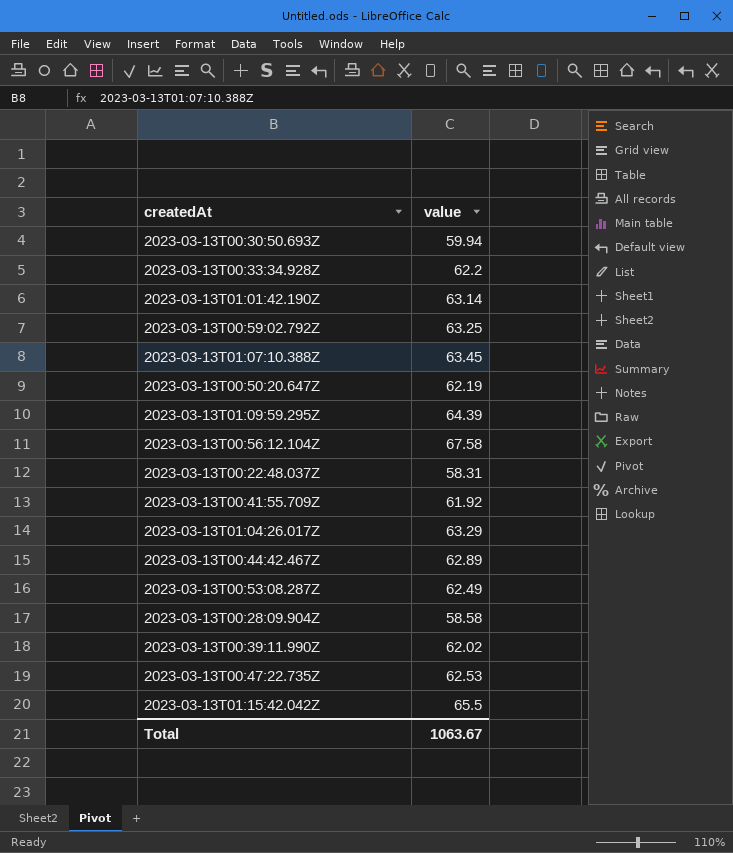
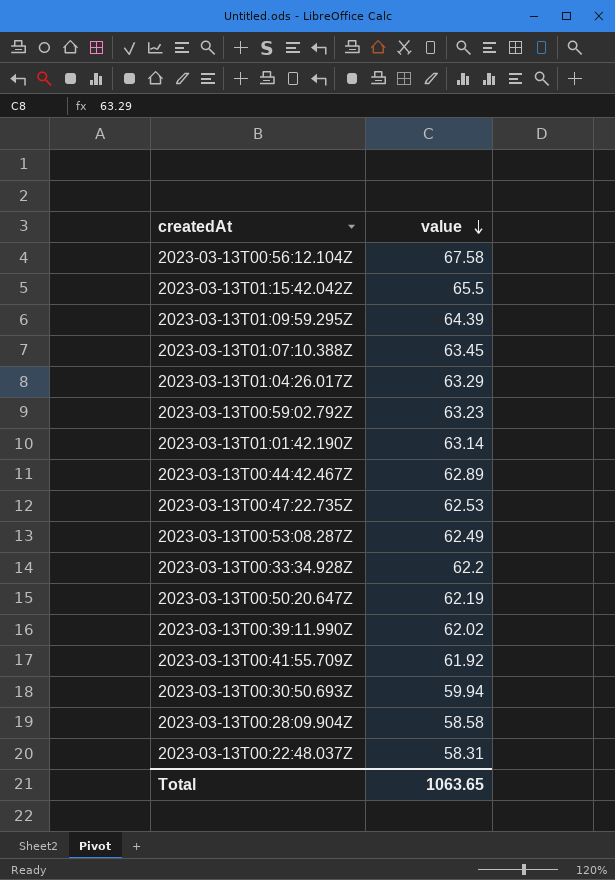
row order: none -> value descending
2023-03-13T00:59:02.792Z | value: 63.25 -> 63.23
Total | value: 1063.67 -> 1063.65

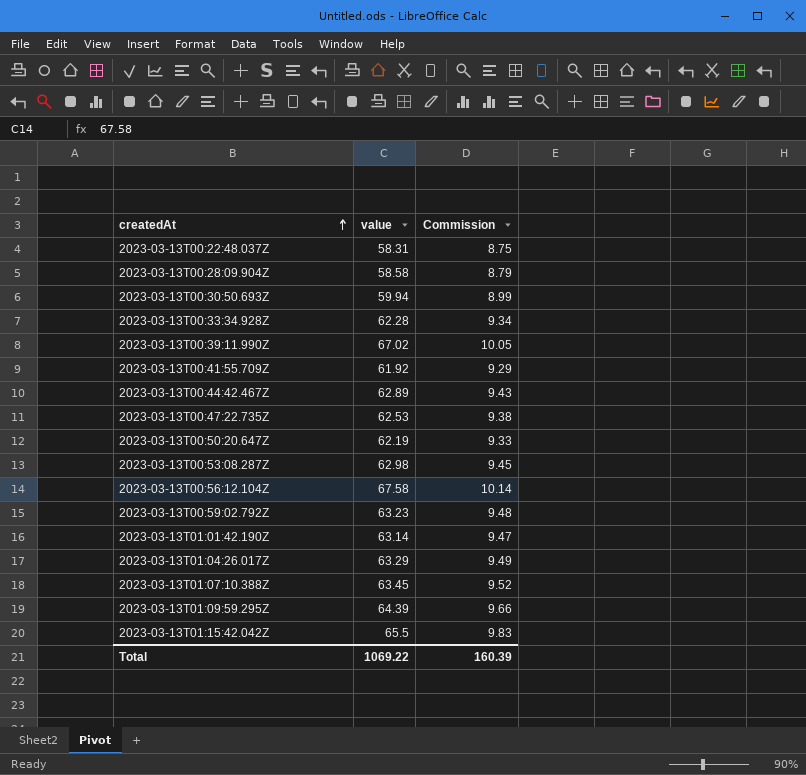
row order: value descending -> createdAt ascending
column Commission | formula: none -> [value] * 0.15
2023-03-13T00:33:34.928Z | value: 62.2 -> 62.28
2023-03-13T00:39:11.990Z | value: 62.02 -> 67.02
2023-03-13T00:53:08.287Z | value: 62.49 -> 62.98
Total | value: 1063.65 -> 1069.22

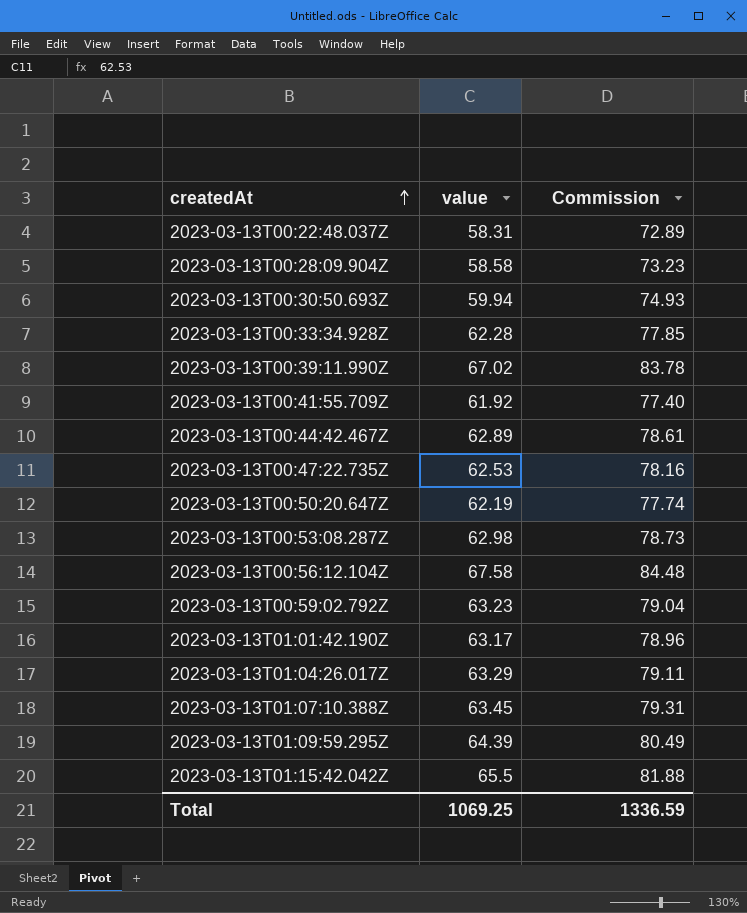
column Commission | formula: [value] * 0.15 -> [value] * 1.25
2023-03-13T01:01:42.190Z | value: 63.14 -> 63.17
Total | value: 1069.22 -> 1069.25
Total | Commission: 160.39 -> 1336.59

